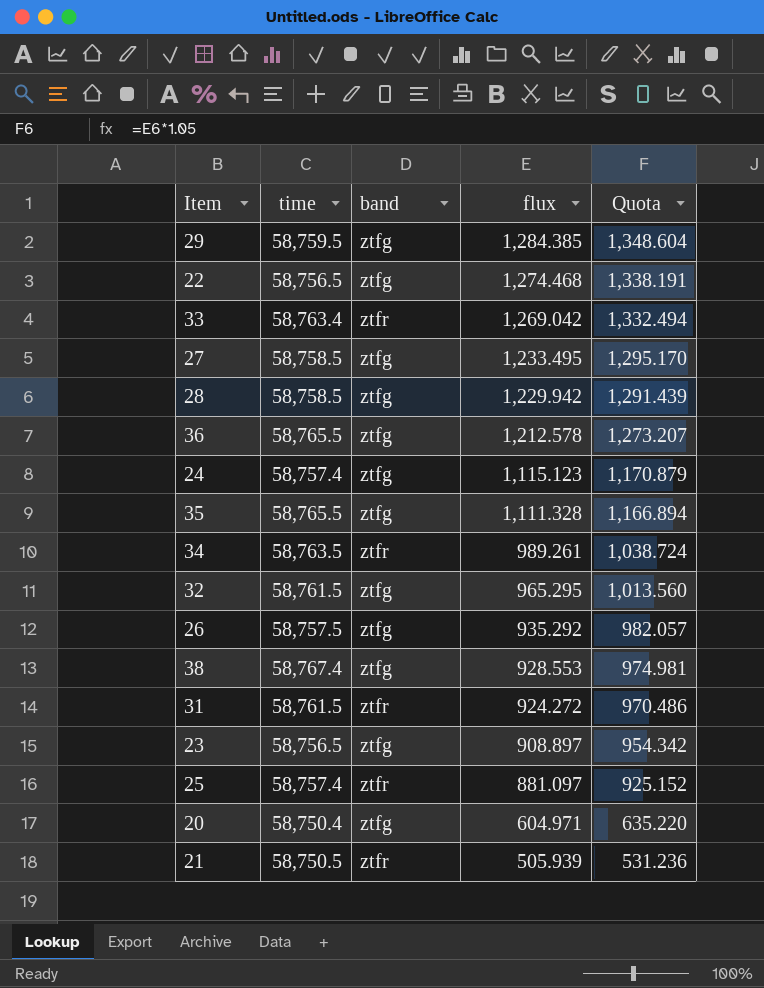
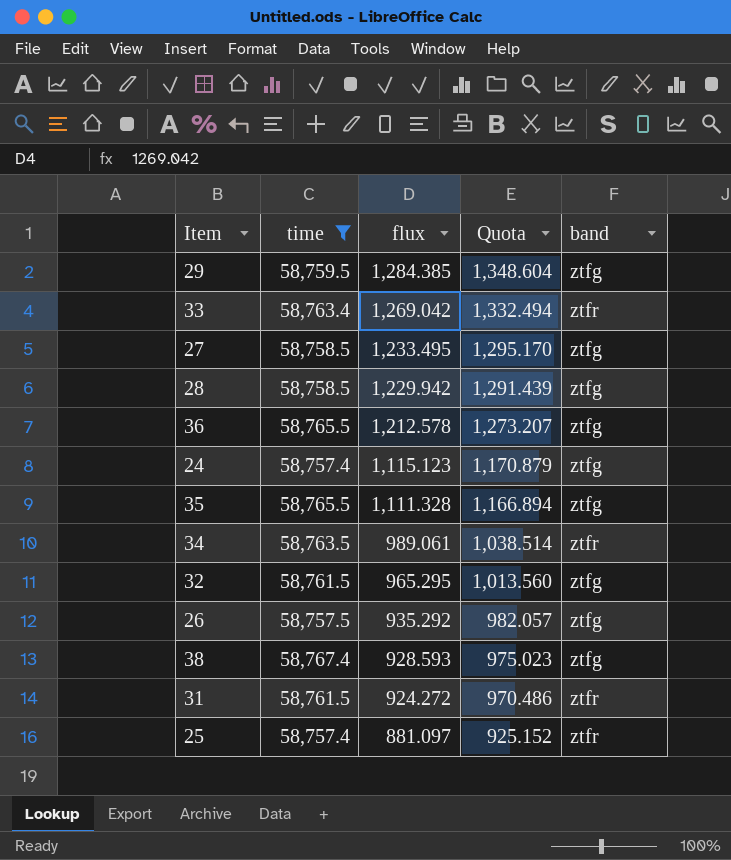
filter: none -> time >= 58,757.4
column band | position: 3 -> 5
34 | flux: 989.261 -> 989.061
34 | Quota: 1,038.724 -> 1,038.514
38 | flux: 928.553 -> 928.593
38 | Quota: 974.981 -> 975.023

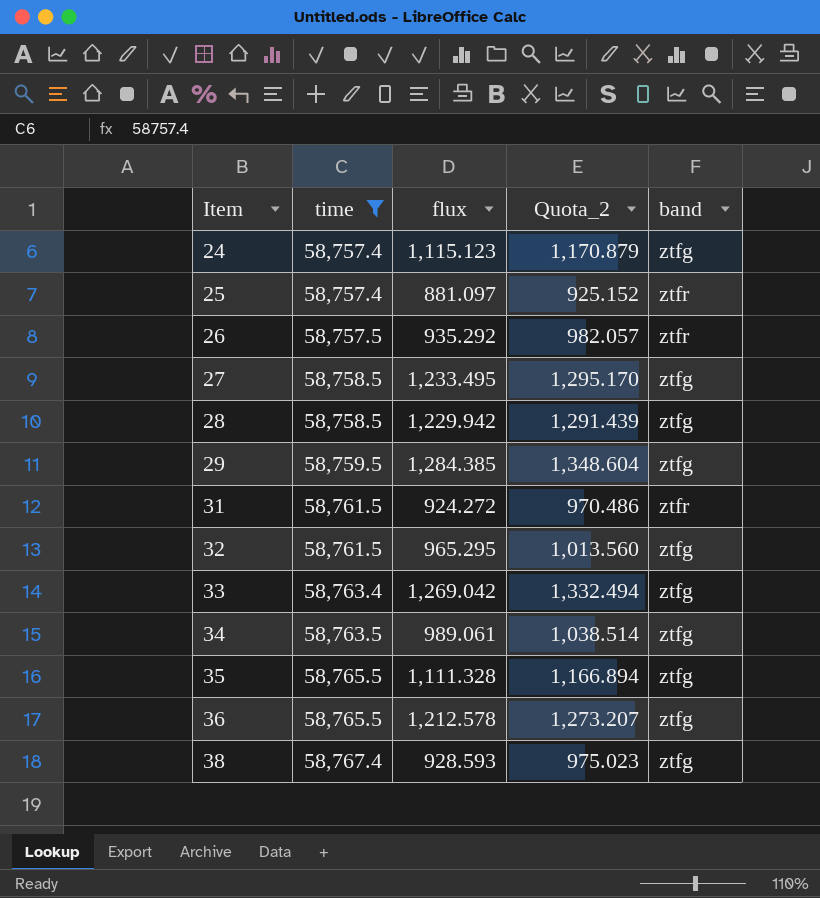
row order: flux descending -> Item ascending
column name: Quota -> Quota_2
26 | band: ztfg -> ztfr
33 | band: ztfr -> ztfg
34 | band: ztfr -> ztfg

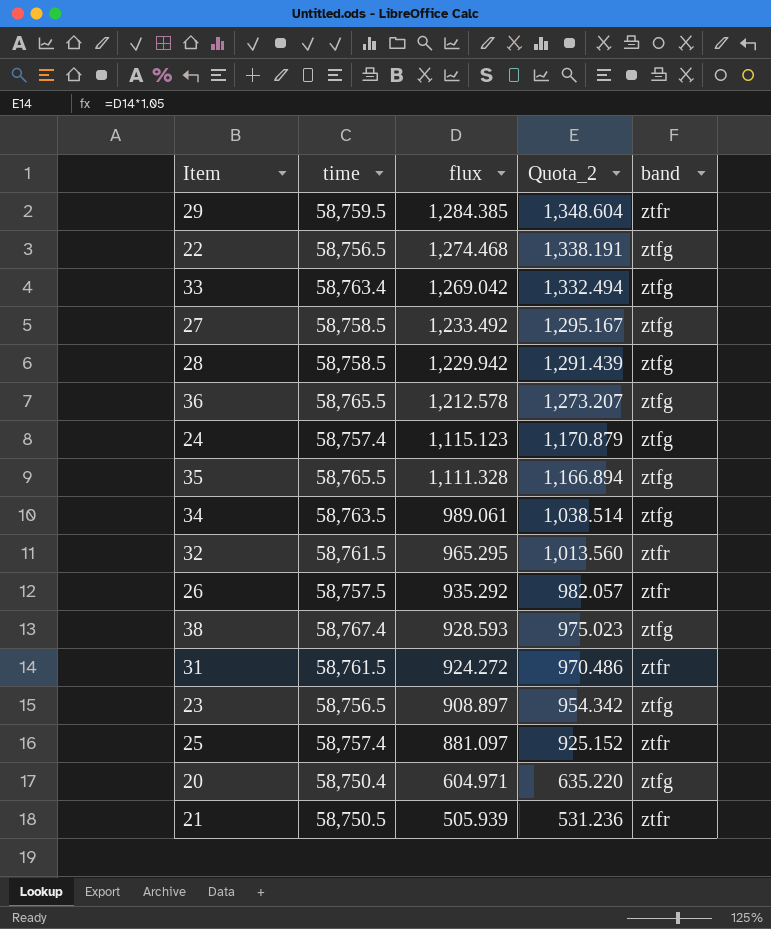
filter: time >= 58,757.4 -> none
row order: Item ascending -> flux descending
29 | band: ztfg -> ztfr
27 | flux: 1,233.495 -> 1,233.492
27 | Quota_2: 1,295.170 -> 1,295.167
32 | band: ztfg -> ztfr

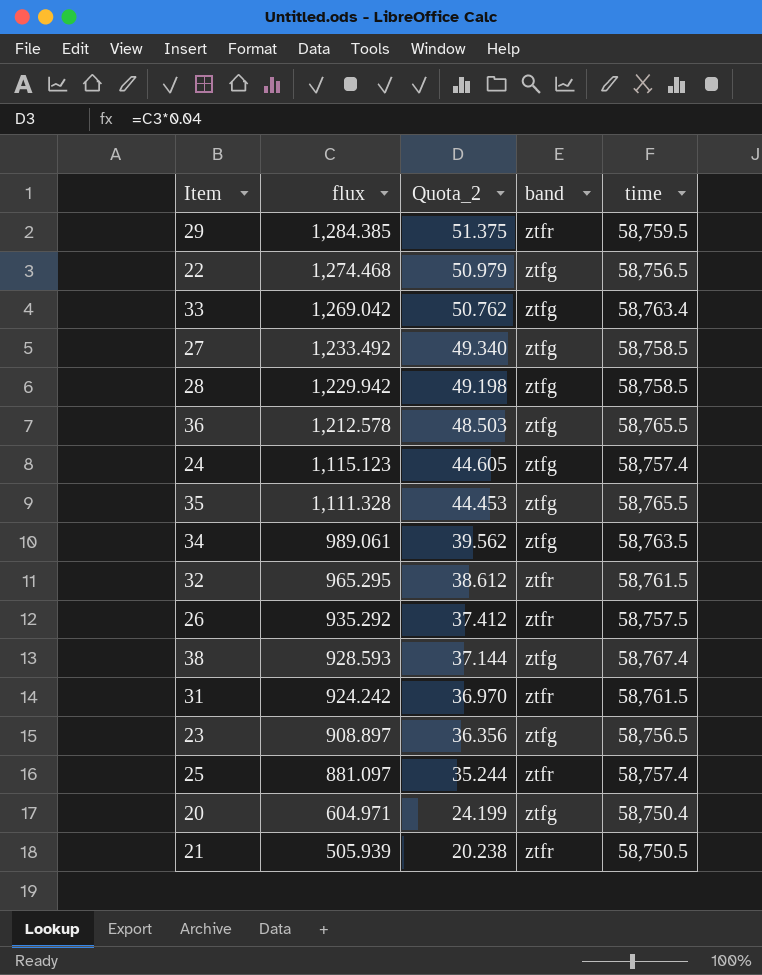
column Quota_2 | formula: [flux] * 1.05 -> [flux] * 0.04
column time | position: 2 -> 5
31 | flux: 924.272 -> 924.242

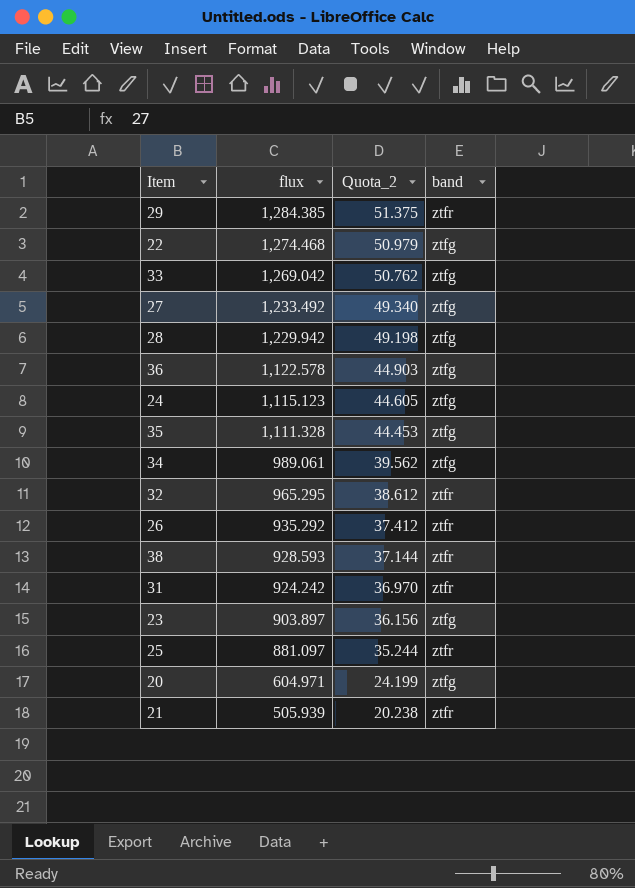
column time | position: 5 -> none
36 | flux: 1,212.578 -> 1,122.578
36 | Quota_2: 48.503 -> 44.903
38 | band: ztfg -> ztfr
23 | flux: 908.897 -> 903.897
23 | Quota_2: 36.356 -> 36.156

